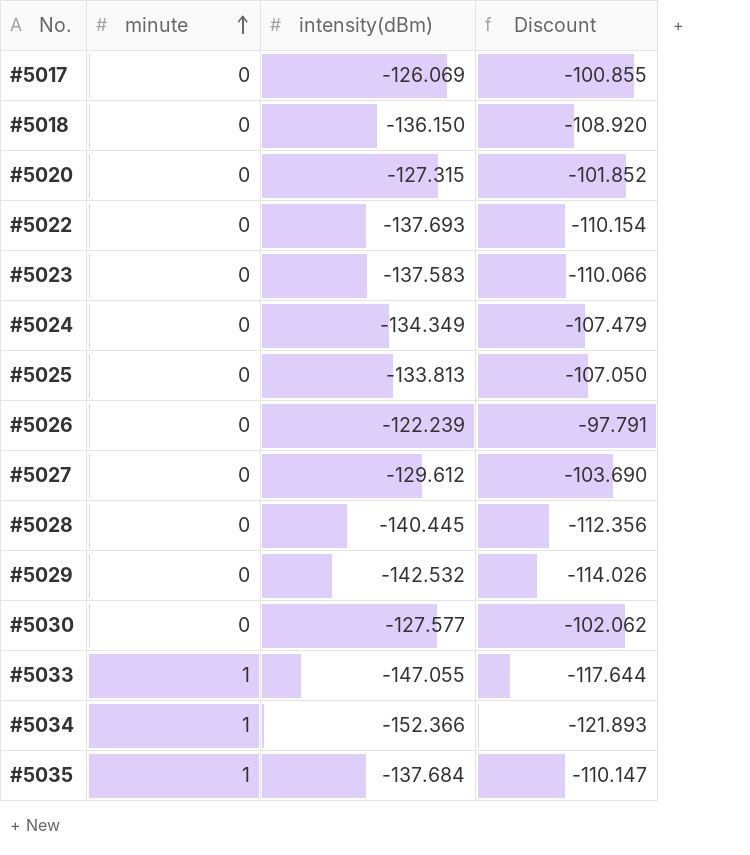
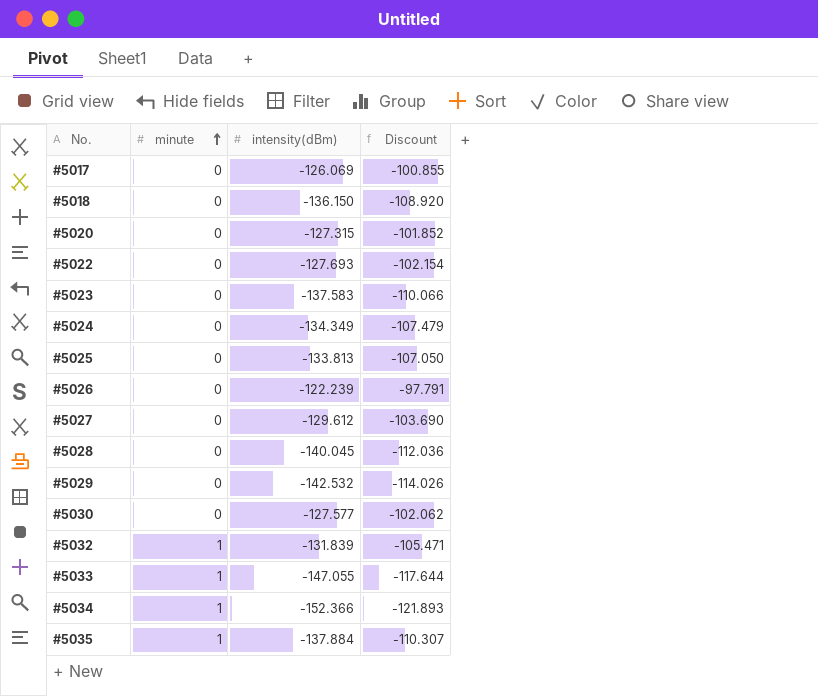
#5022 | intensity(dBm): -137.693 -> -127.693
#5022 | Discount: -110.154 -> -102.154
#5028 | intensity(dBm): -140.445 -> -140.045
#5028 | Discount: -112.356 -> -112.036
row #5032: none -> 1 | -131.839 | -105.471
#5035 | intensity(dBm): -137.684 -> -137.884
#5035 | Discount: -110.147 -> -110.307

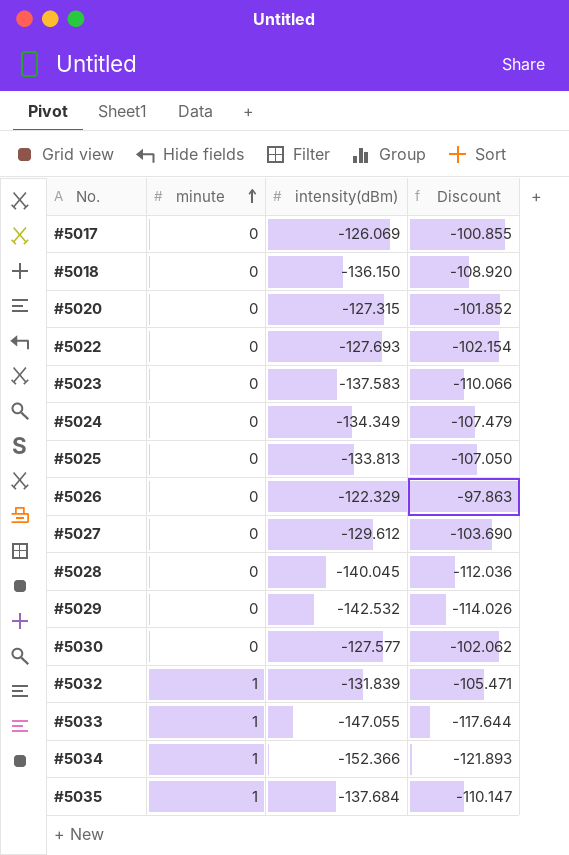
#5026 | intensity(dBm): -122.239 -> -122.329
#5026 | Discount: -97.791 -> -97.863
#5035 | intensity(dBm): -137.884 -> -137.684
#5035 | Discount: -110.307 -> -110.147

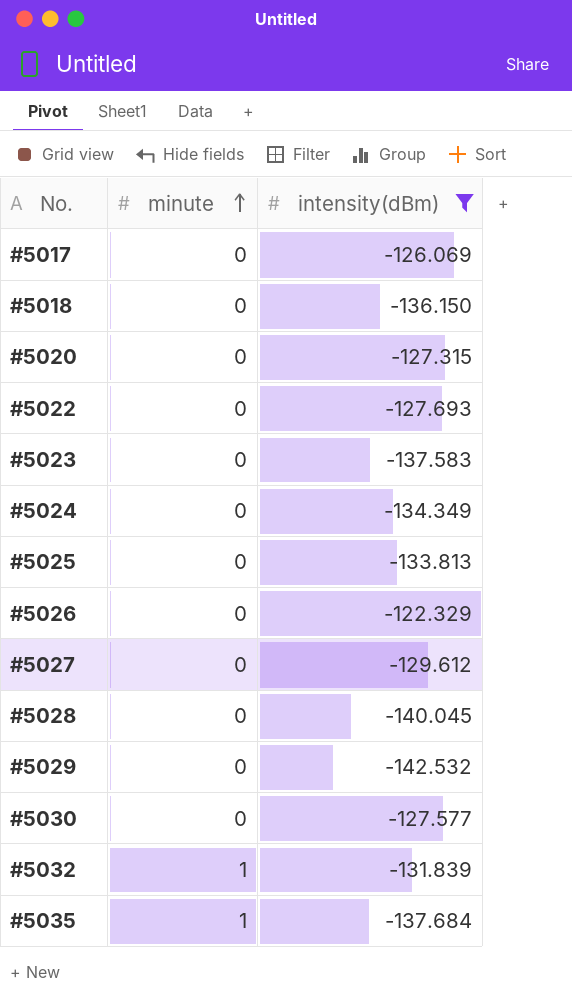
filter: none -> intensity(dBm) >= -142.532
column Discount | formula: [intensity(dBm)] * 0.8 -> none

